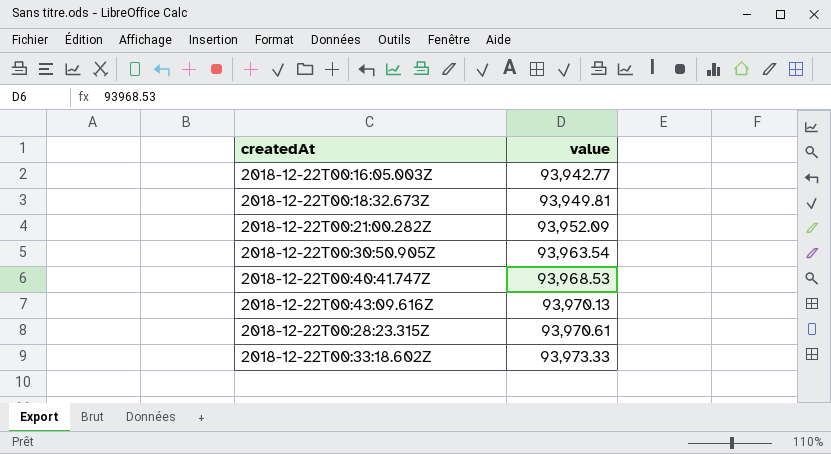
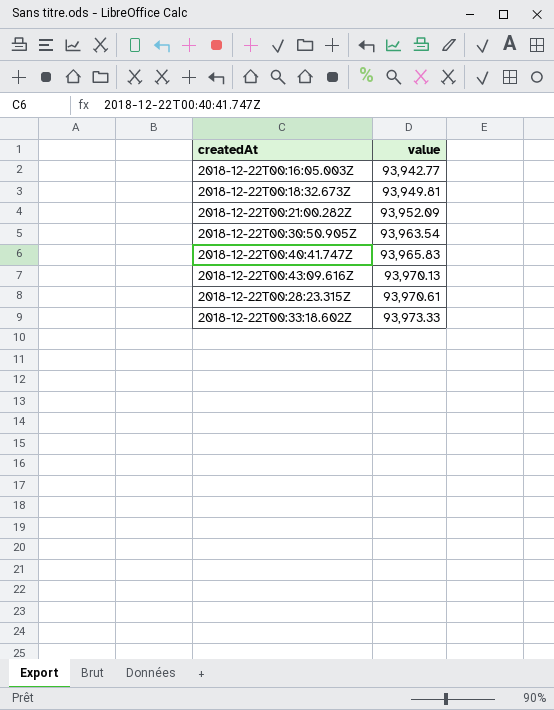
2018-12-22T00:40:41.747Z | value: 93,968.53 -> 93,965.83

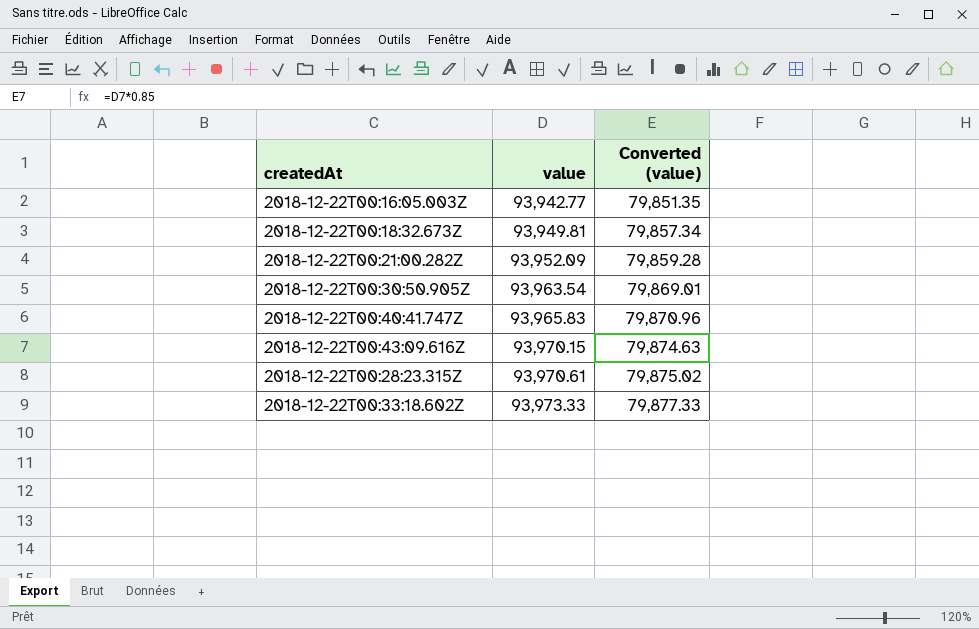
column Converted (value) | formula: none -> [value] * 0.85
2018-12-22T00:43:09.616Z | value: 93,970.13 -> 93,970.15

